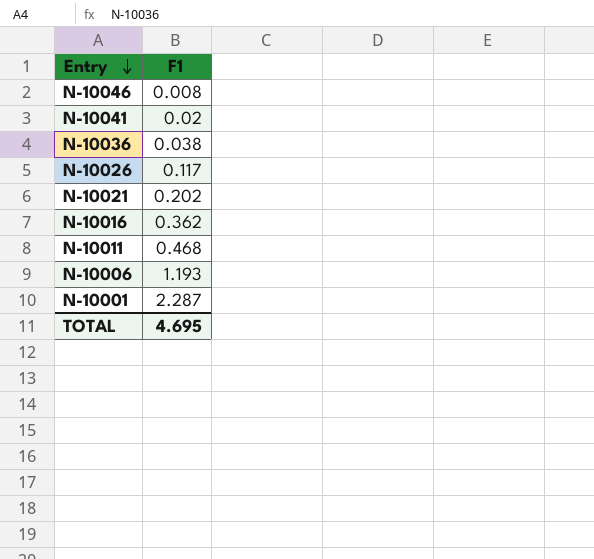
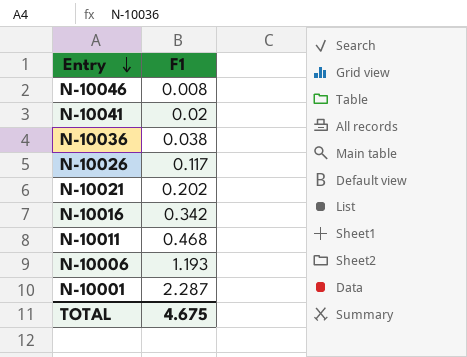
N-10016 | F1: 0.362 -> 0.342
TOTAL | F1: 4.695 -> 4.675

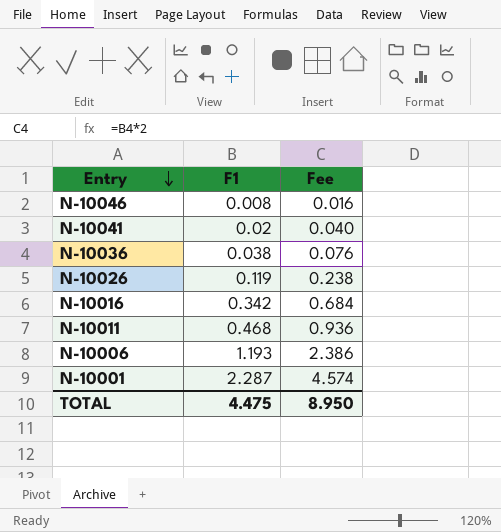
column Fee | formula: none -> [F1] * 2
row N-10021: 0.202 -> none
N-10026 | F1: 0.117 -> 0.119
TOTAL | F1: 4.675 -> 4.475

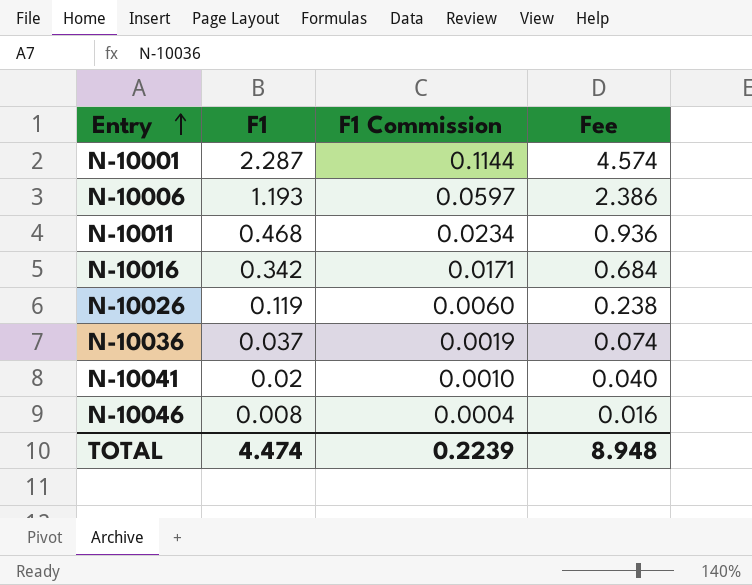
row order: Entry descending -> Entry ascending
column F1 Commission | formula: none -> [F1] * 0.05
N-10036 | F1: 0.038 -> 0.037
N-10036 | Fee: 0.076 -> 0.074
TOTAL | F1: 4.475 -> 4.474
TOTAL | Fee: 8.950 -> 8.948

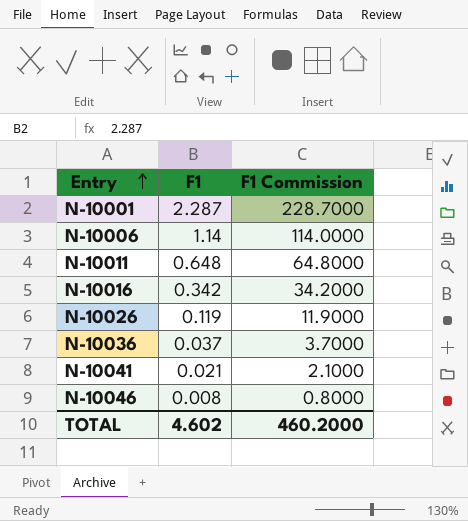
column Fee | formula: [F1] * 2 -> none
column F1 Commission | formula: [F1] * 0.05 -> [F1] * 100
N-10006 | F1: 1.193 -> 1.14
N-10011 | F1: 0.468 -> 0.648
N-10041 | F1: 0.02 -> 0.021
TOTAL | F1: 4.474 -> 4.602
TOTAL | F1 Commission: 0.2239 -> 460.2000

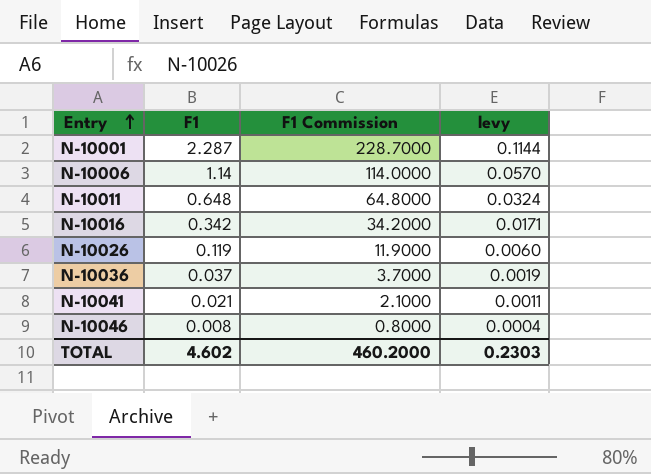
column levy | formula: none -> [F1] * 0.05

